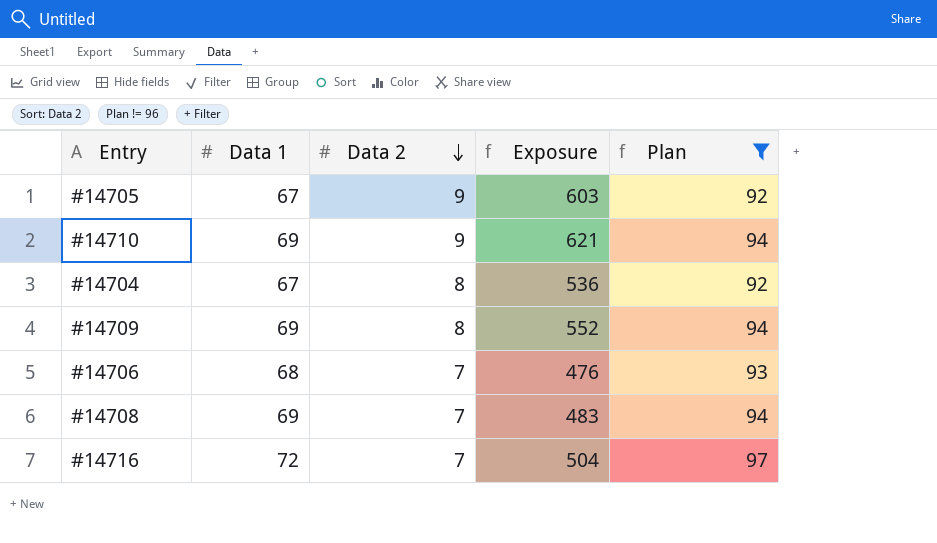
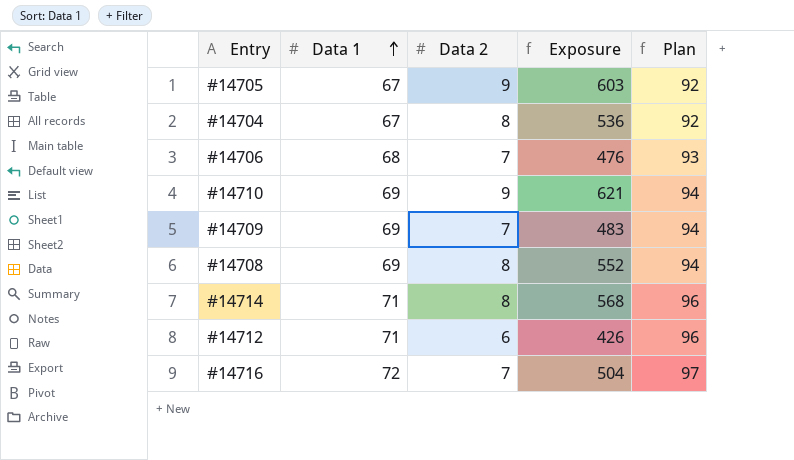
filter: Plan != 96 -> none
row order: Data 2 descending -> Data 1 ascending
#14709 | Data 2: 8 -> 7
#14709 | Exposure: 552 -> 483
#14708 | Data 2: 7 -> 8
#14708 | Exposure: 483 -> 552

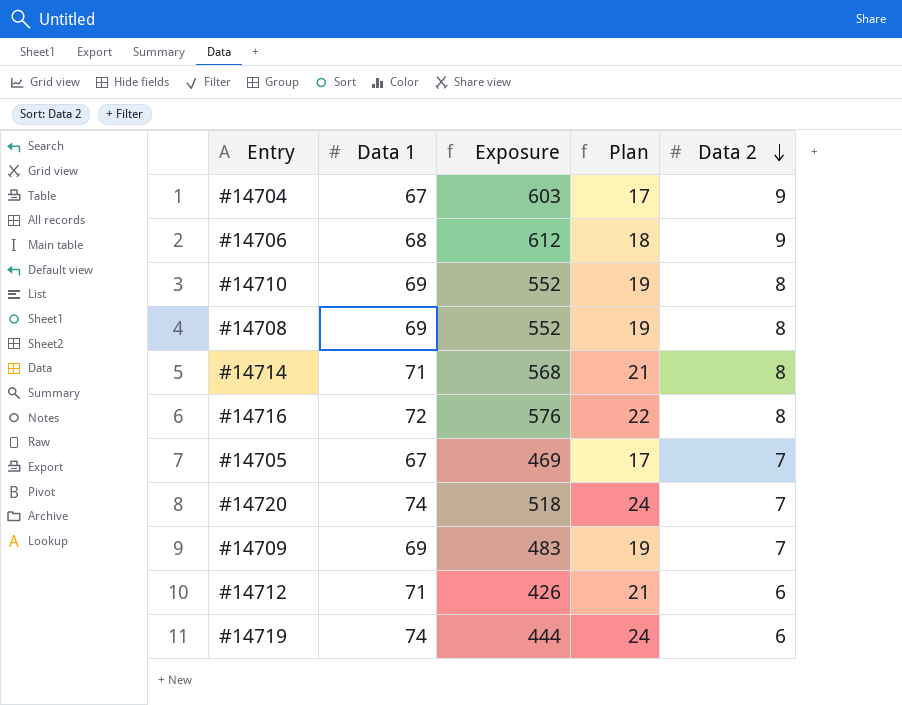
row order: Data 1 ascending -> Data 2 descending
column Plan | formula: [Data 1] + 25 -> [Data 1] - 50
column Data 2 | position: 3 -> 5
#14704 | Exposure: 536 -> 603
#14704 | Data 2: 8 -> 9
#14706 | Exposure: 476 -> 612
#14706 | Data 2: 7 -> 9
#14710 | Exposure: 621 -> 552
#14710 | Data 2: 9 -> 8
#14716 | Exposure: 504 -> 576
#14716 | Data 2: 7 -> 8
#14705 | Exposure: 603 -> 469
#14705 | Data 2: 9 -> 7
row #14720: none -> 74 | 518 | 24 | 7
row #14719: none -> 74 | 444 | 24 | 6

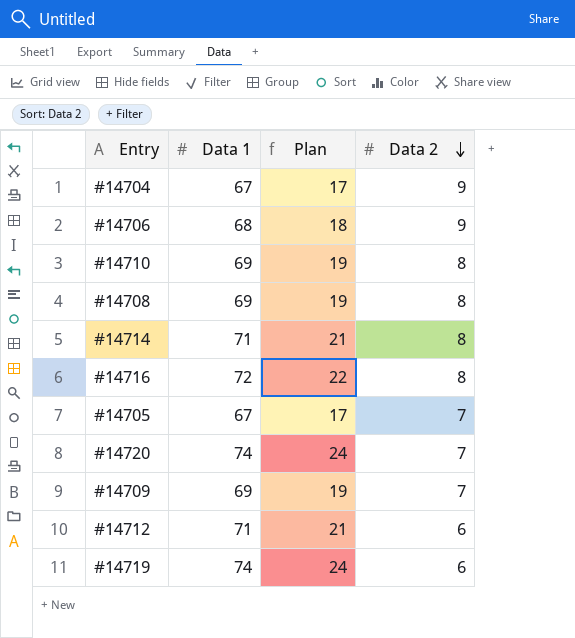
column Exposure | formula: [Data 1] * [Data 2] -> none

